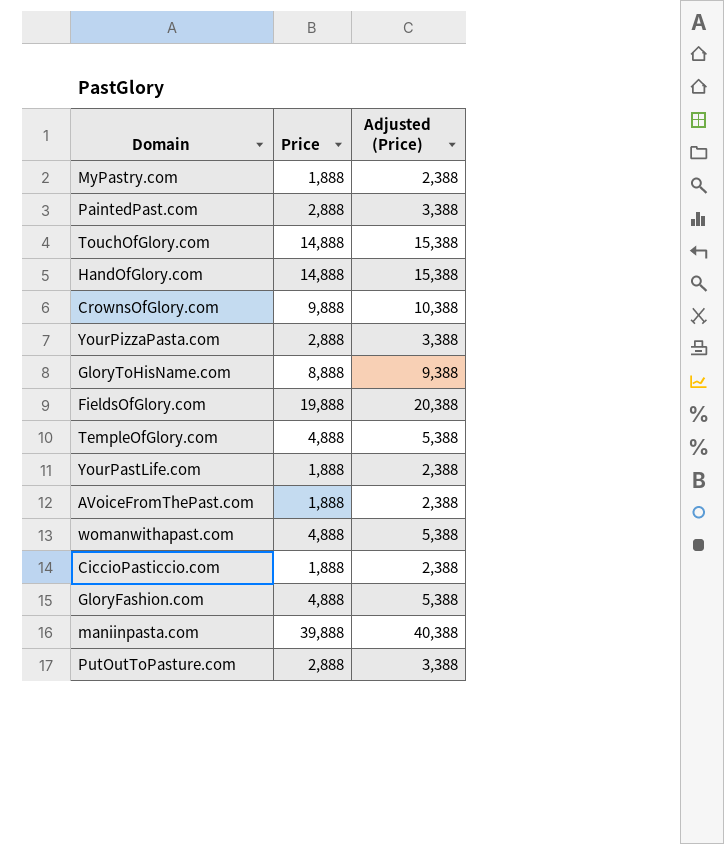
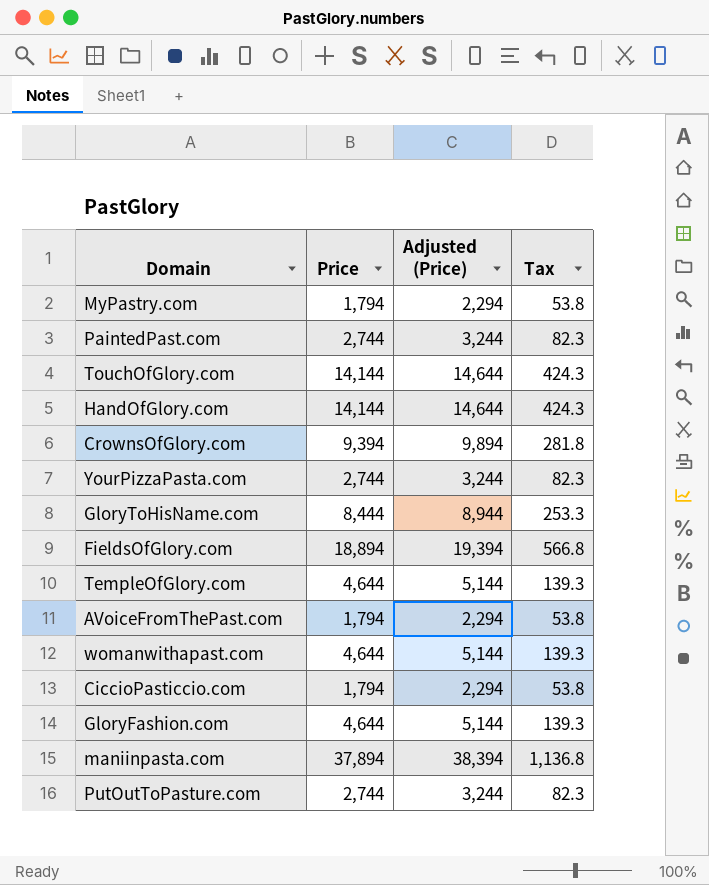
column Tax | formula: none -> [Price] * 0.03
row YourPastLife.com: 1,888 | 2,388 -> none
MyPastry.com | Price: 1,888 -> 1,794
MyPastry.com | Adjusted (Price): 2,388 -> 2,294
PaintedPast.com | Price: 2,888 -> 2,744
PaintedPast.com | Adjusted (Price): 3,388 -> 3,244
TouchOfGlory.com | Price: 14,888 -> 14,144
TouchOfGlory.com | Adjusted (Price): 15,388 -> 14,644
HandOfGlory.com | Price: 14,888 -> 14,144
HandOfGlory.com | Adjusted (Price): 15,388 -> 14,644
CrownsOfGlory.com | Price: 9,888 -> 9,394
CrownsOfGlory.com | Adjusted (Price): 10,388 -> 9,894
YourPizzaPasta.com | Price: 2,888 -> 2,744
YourPizzaPasta.com | Adjusted (Price): 3,388 -> 3,244
GloryToHisName.com | Price: 8,888 -> 8,444
GloryToHisName.com | Adjusted (Price): 9,388 -> 8,944
FieldsOfGlory.com | Price: 19,888 -> 18,894
FieldsOfGlory.com | Adjusted (Price): 20,388 -> 19,394
TempleOfGlory.com | Price: 4,888 -> 4,644
TempleOfGlory.com | Adjusted (Price): 5,388 -> 5,144
AVoiceFromThePast.com | Price: 1,888 -> 1,794
AVoiceFromThePast.com | Adjusted (Price): 2,388 -> 2,294
womanwithapast.com | Price: 4,888 -> 4,644
womanwithapast.com | Adjusted (Price): 5,388 -> 5,144
CiccioPasticcio.com | Price: 1,888 -> 1,794
CiccioPasticcio.com | Adjusted (Price): 2,388 -> 2,294
GloryFashion.com | Price: 4,888 -> 4,644
GloryFashion.com | Adjusted (Price): 5,388 -> 5,144
maniinpasta.com | Price: 39,888 -> 37,894
maniinpasta.com | Adjusted (Price): 40,388 -> 38,394
PutOutToPasture.com | Price: 2,888 -> 2,744
PutOutToPasture.com | Adjusted (Price): 3,388 -> 3,244

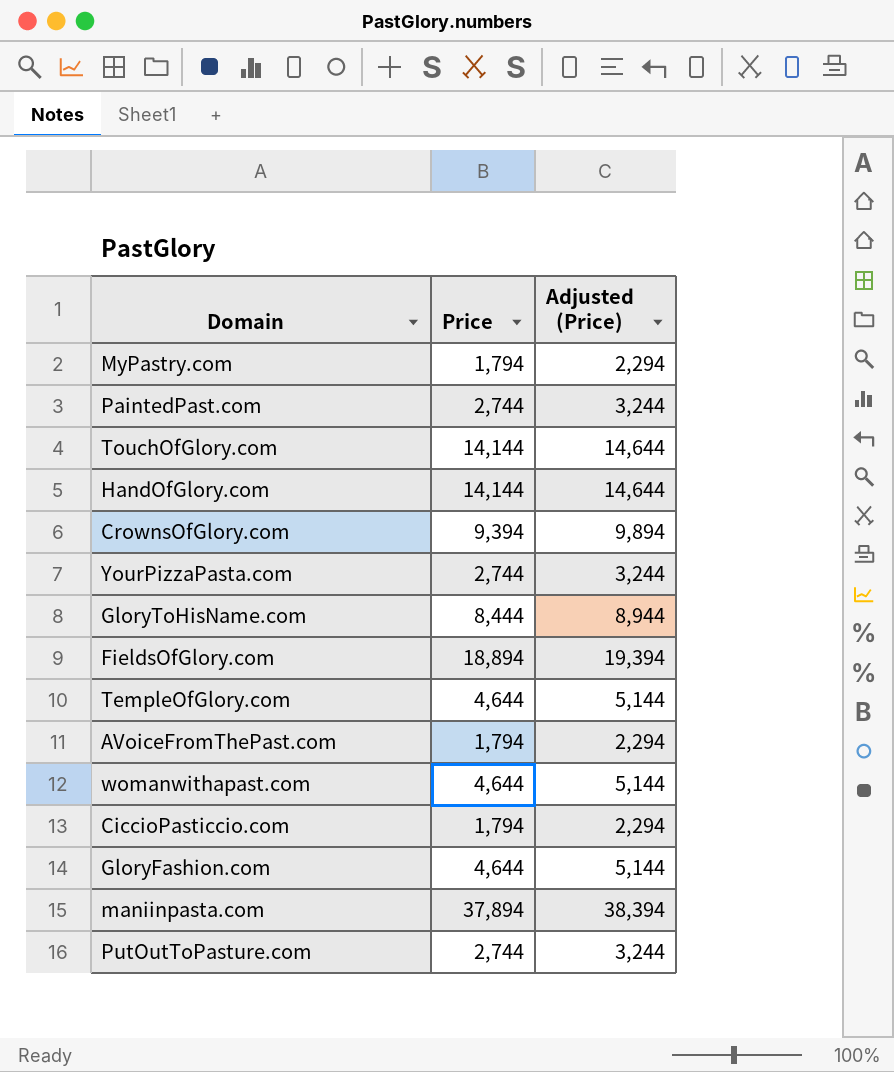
column Tax | formula: [Price] * 0.03 -> none

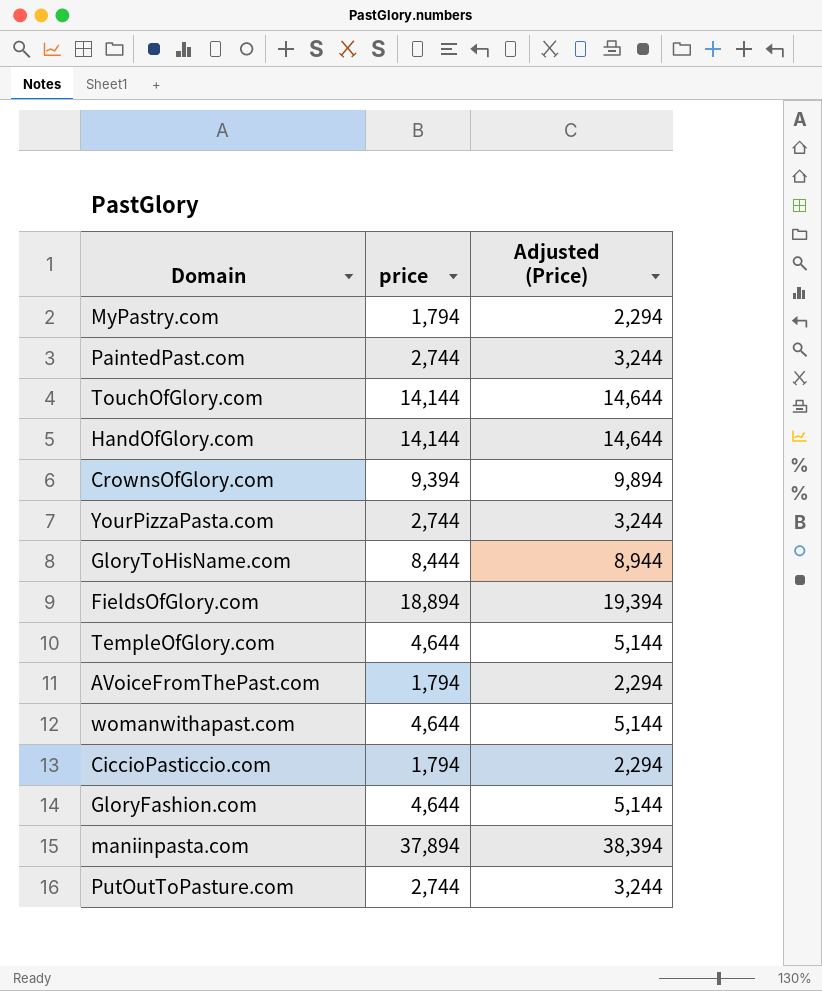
column name: Price -> price

